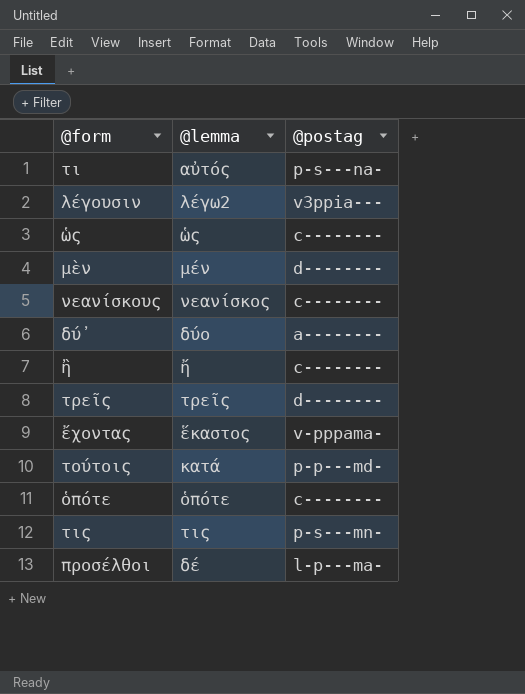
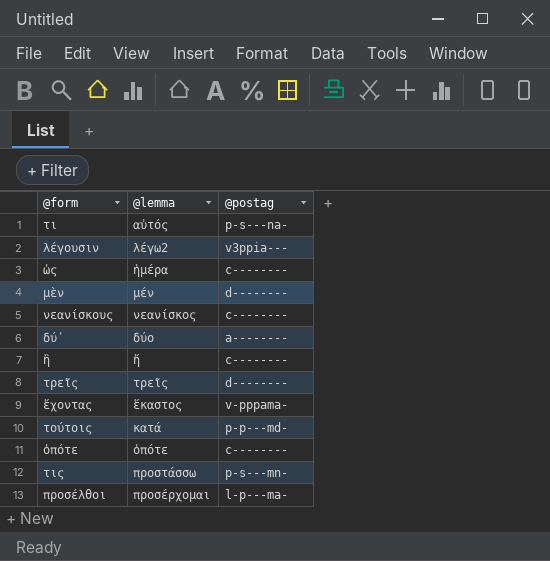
ὡς | @lemma: ὡς -> ἡμέρα
τις | @lemma: τις -> προστάσσω
προσέλθοι | @lemma: δέ -> προσέρχομαι

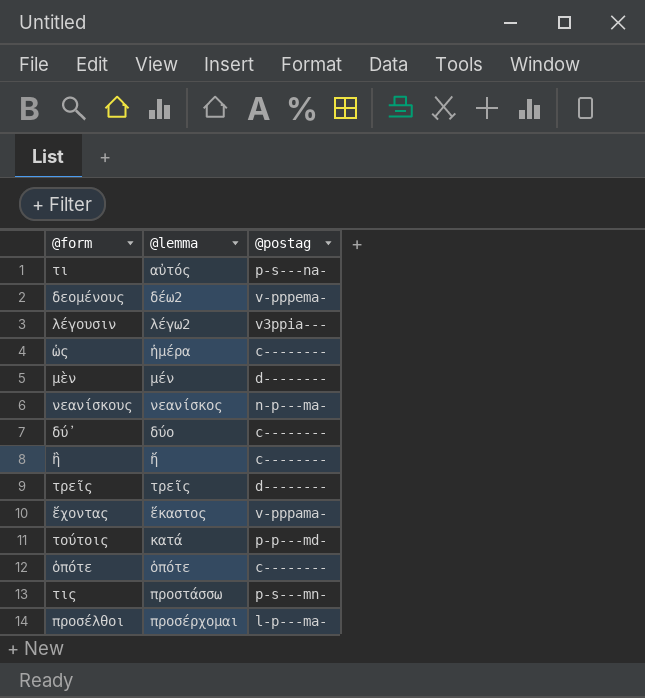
row δεομένους: none -> δέω2 | v-pppema-
νεανίσκους | @postag: c-------- -> n-p---ma-
δύ᾽ | @postag: a-------- -> c--------

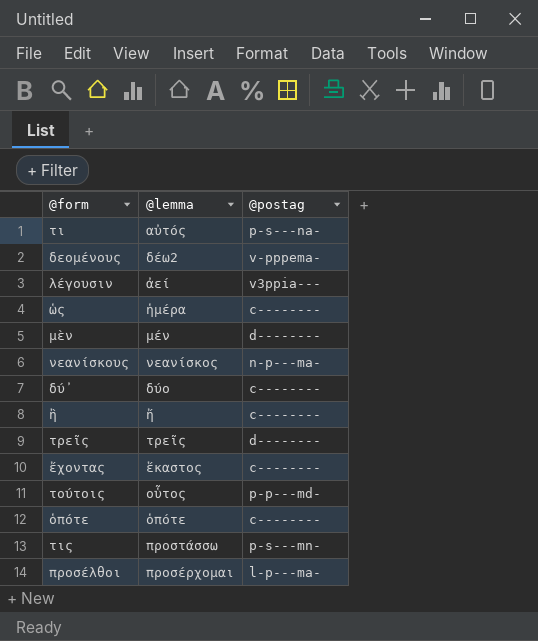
λέγουσιν | @lemma: λέγω2 -> ἀεί
ἔχοντας | @postag: v-pppama- -> c--------
τούτοις | @lemma: κατά -> οὗτος

